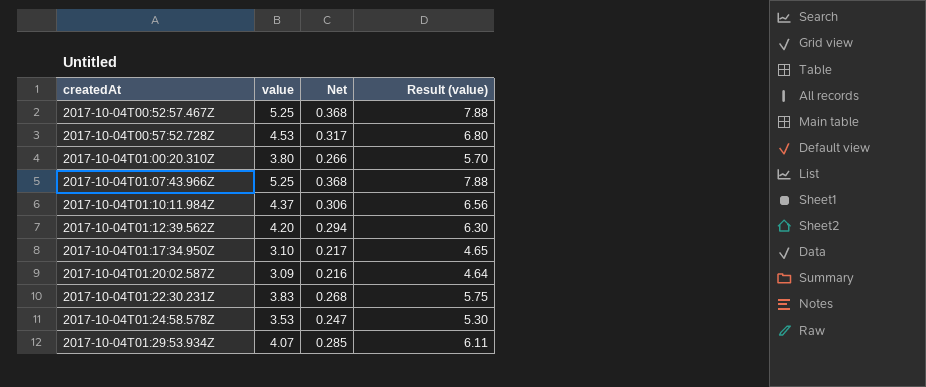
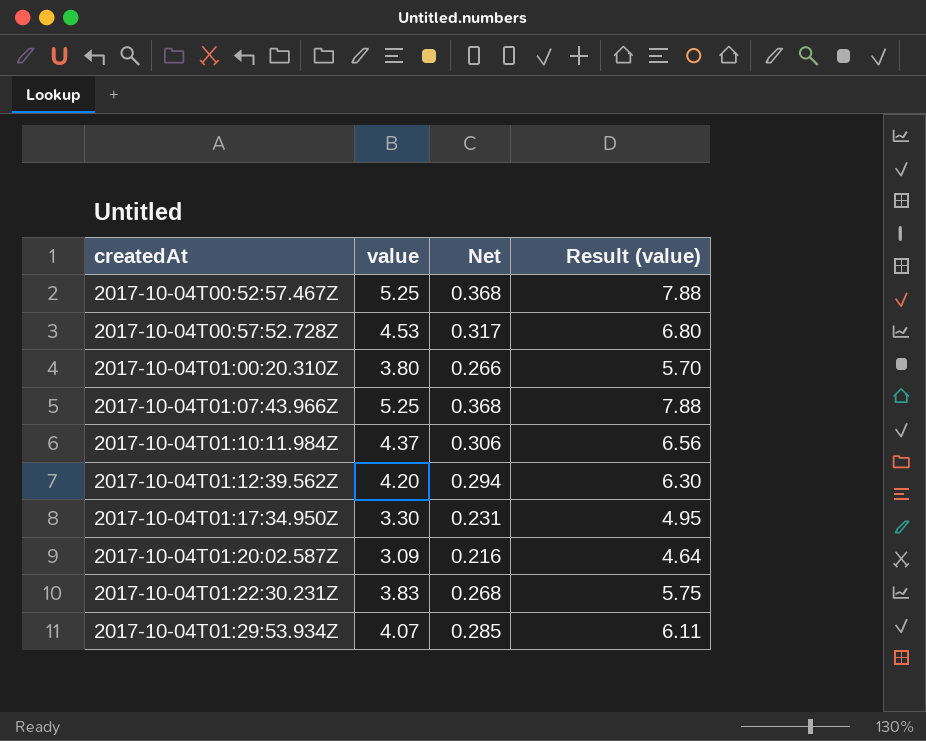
row 2017-10-04T01:24:58.578Z: 3.53 | 0.247 | 5.30 -> none
2017-10-04T01:17:34.950Z | value: 3.10 -> 3.30
2017-10-04T01:17:34.950Z | Net: 0.217 -> 0.231
2017-10-04T01:17:34.950Z | Result (value): 4.65 -> 4.95

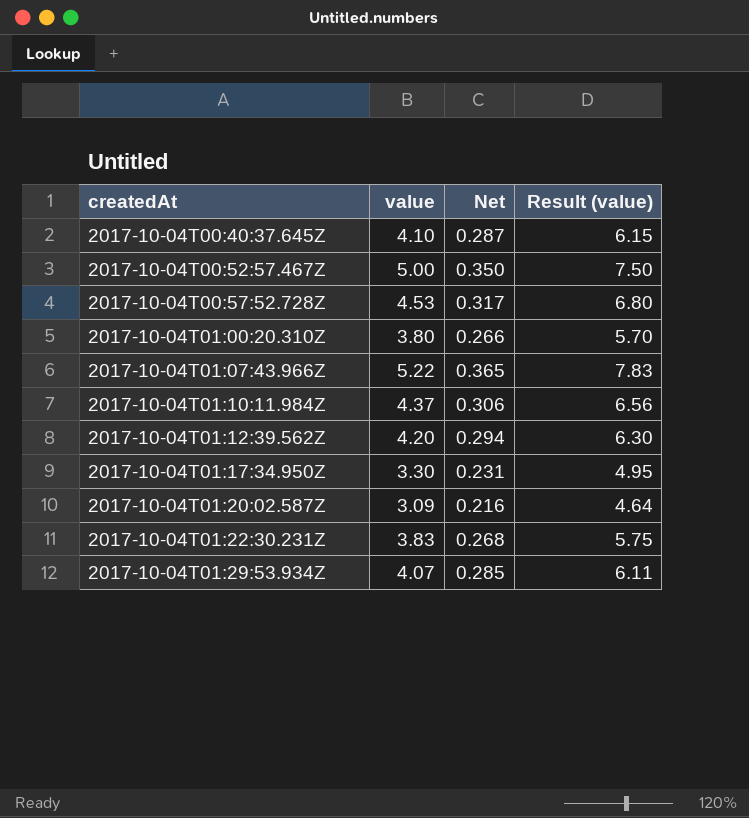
row 2017-10-04T00:40:37.645Z: none -> 4.10 | 0.287 | 6.15
2017-10-04T00:52:57.467Z | value: 5.25 -> 5.00
2017-10-04T00:52:57.467Z | Net: 0.368 -> 0.350
2017-10-04T00:52:57.467Z | Result (value): 7.88 -> 7.50
2017-10-04T01:07:43.966Z | value: 5.25 -> 5.22
2017-10-04T01:07:43.966Z | Net: 0.368 -> 0.365
2017-10-04T01:07:43.966Z | Result (value): 7.88 -> 7.83

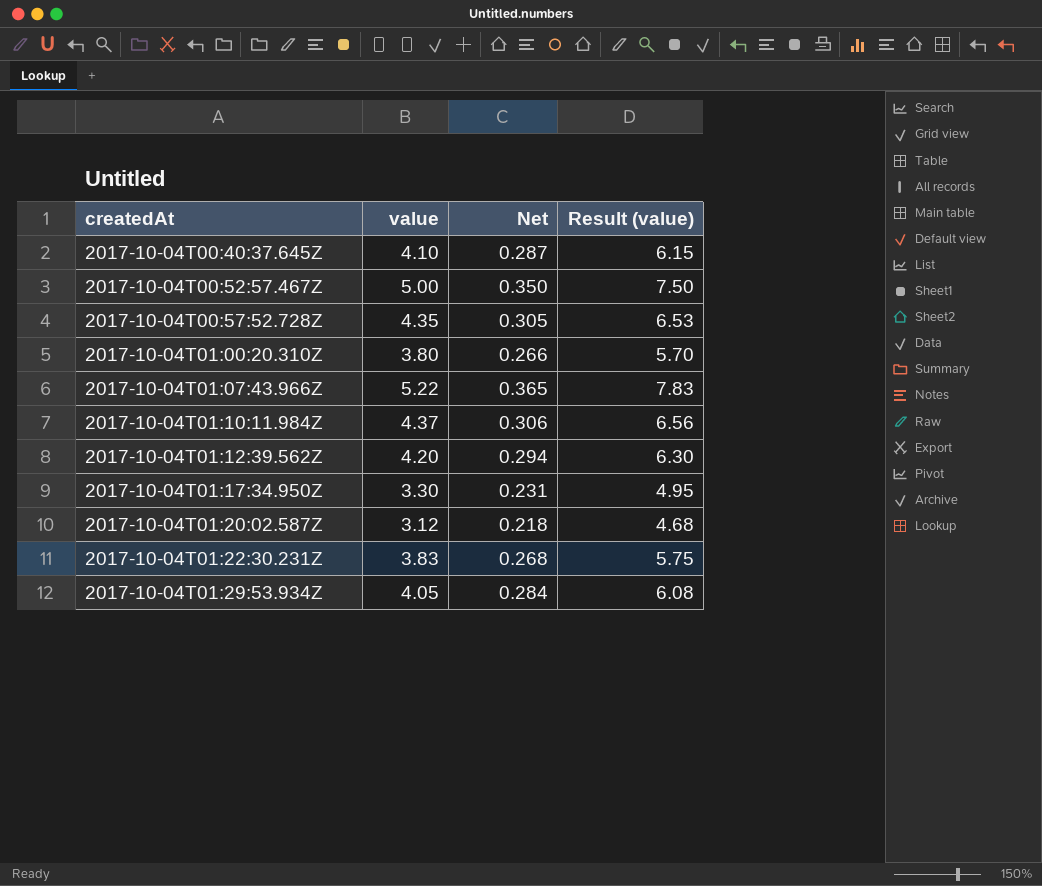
2017-10-04T00:57:52.728Z | value: 4.53 -> 4.35
2017-10-04T00:57:52.728Z | Net: 0.317 -> 0.305
2017-10-04T00:57:52.728Z | Result (value): 6.80 -> 6.53
2017-10-04T01:20:02.587Z | value: 3.09 -> 3.12
2017-10-04T01:20:02.587Z | Net: 0.216 -> 0.218
2017-10-04T01:20:02.587Z | Result (value): 4.64 -> 4.68
2017-10-04T01:29:53.934Z | value: 4.07 -> 4.05
2017-10-04T01:29:53.934Z | Net: 0.285 -> 0.284
2017-10-04T01:29:53.934Z | Result (value): 6.11 -> 6.08

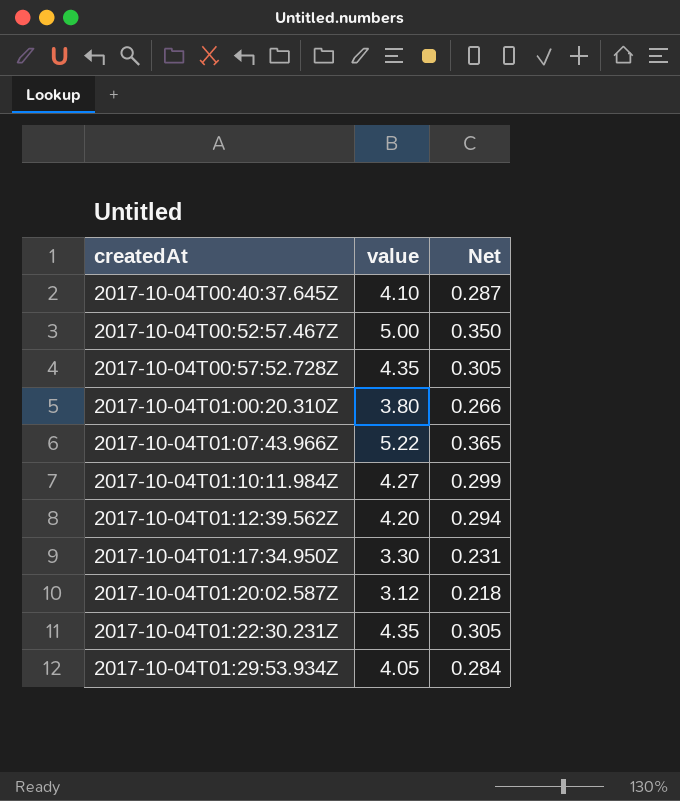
column Result (value) | formula: [value] * 1.5 -> none
2017-10-04T01:10:11.984Z | value: 4.37 -> 4.27
2017-10-04T01:10:11.984Z | Net: 0.306 -> 0.299
2017-10-04T01:22:30.231Z | value: 3.83 -> 4.35
2017-10-04T01:22:30.231Z | Net: 0.268 -> 0.305

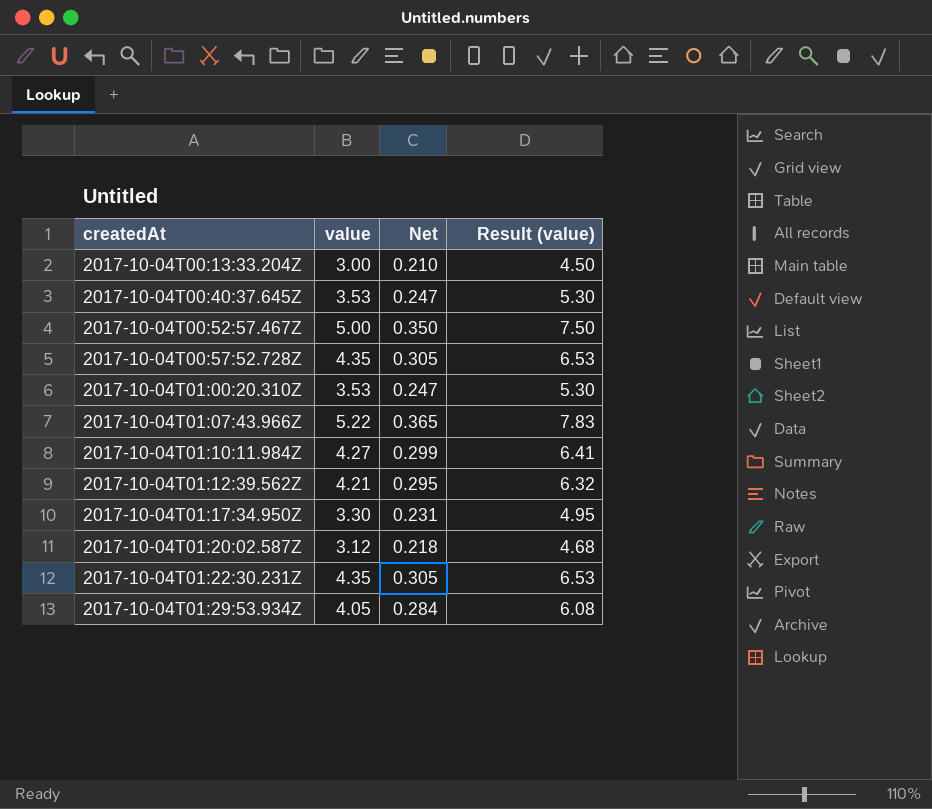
column Result (value) | formula: none -> [value] * 1.5
row 2017-10-04T00:13:33.204Z: none -> 3.00 | 0.210 | 4.50
2017-10-04T00:40:37.645Z | value: 4.10 -> 3.53
2017-10-04T00:40:37.645Z | Net: 0.287 -> 0.247
2017-10-04T01:00:20.310Z | value: 3.80 -> 3.53
2017-10-04T01:00:20.310Z | Net: 0.266 -> 0.247
2017-10-04T01:12:39.562Z | value: 4.20 -> 4.21
2017-10-04T01:12:39.562Z | Net: 0.294 -> 0.295

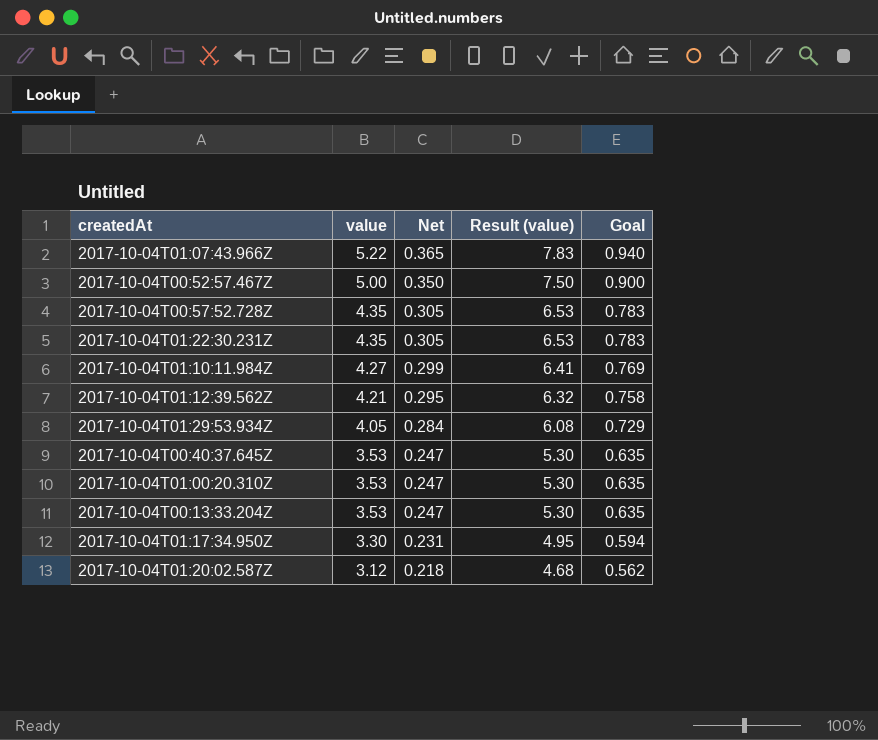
row order: createdAt ascending -> value descending
column Goal | formula: none -> [value] * 0.18
2017-10-04T00:13:33.204Z | value: 3.00 -> 3.53
2017-10-04T00:13:33.204Z | Net: 0.210 -> 0.247
2017-10-04T00:13:33.204Z | Result (value): 4.50 -> 5.30

